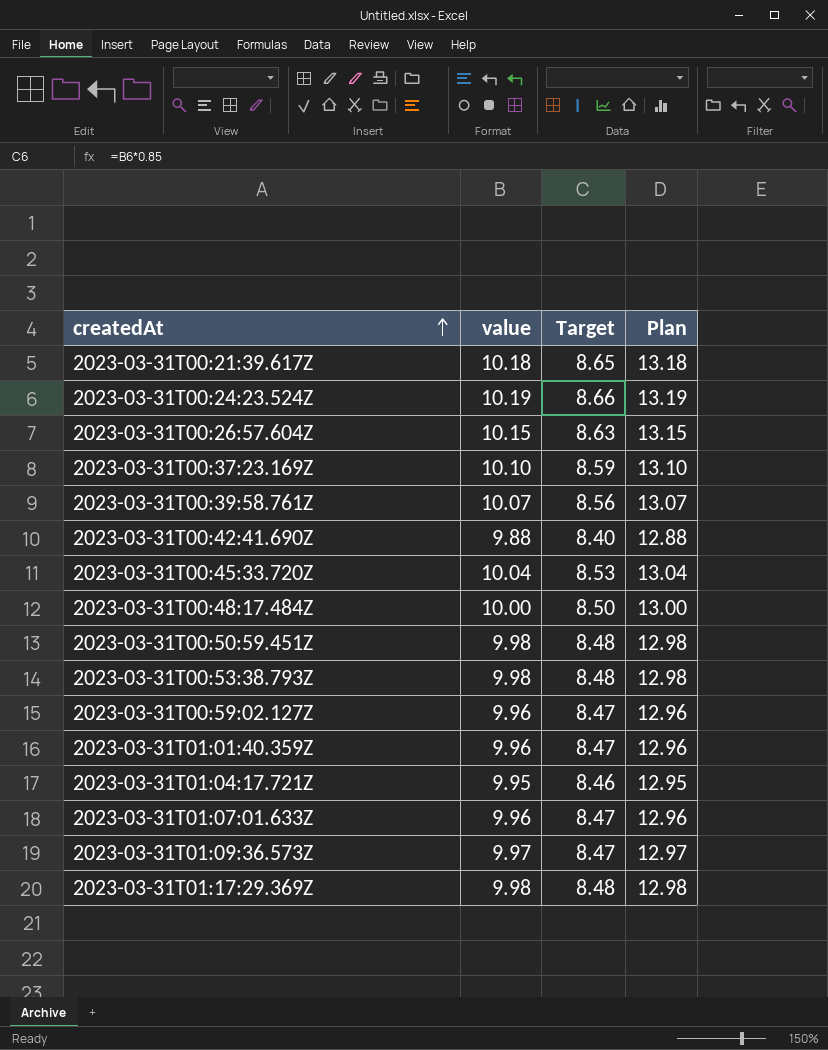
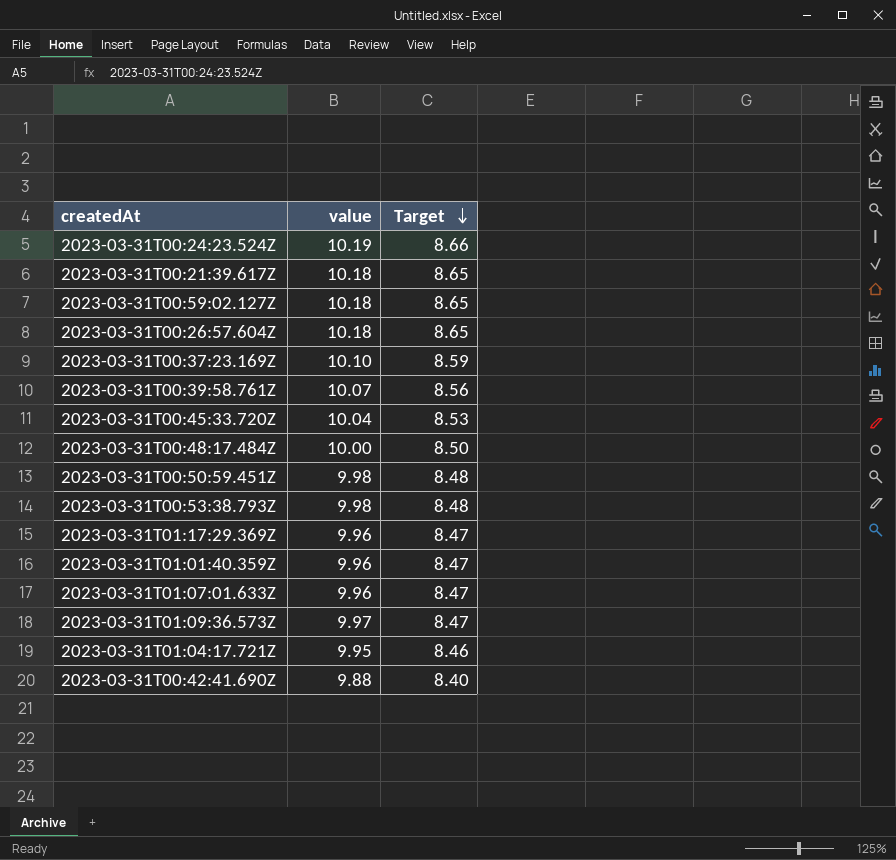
row order: createdAt ascending -> Target descending
column Plan | formula: [value] + 3 -> none
2023-03-31T00:59:02.127Z | value: 9.96 -> 10.18
2023-03-31T00:59:02.127Z | Target: 8.47 -> 8.65
2023-03-31T00:26:57.604Z | value: 10.15 -> 10.18
2023-03-31T00:26:57.604Z | Target: 8.63 -> 8.65
2023-03-31T01:17:29.369Z | value: 9.98 -> 9.96
2023-03-31T01:17:29.369Z | Target: 8.48 -> 8.47

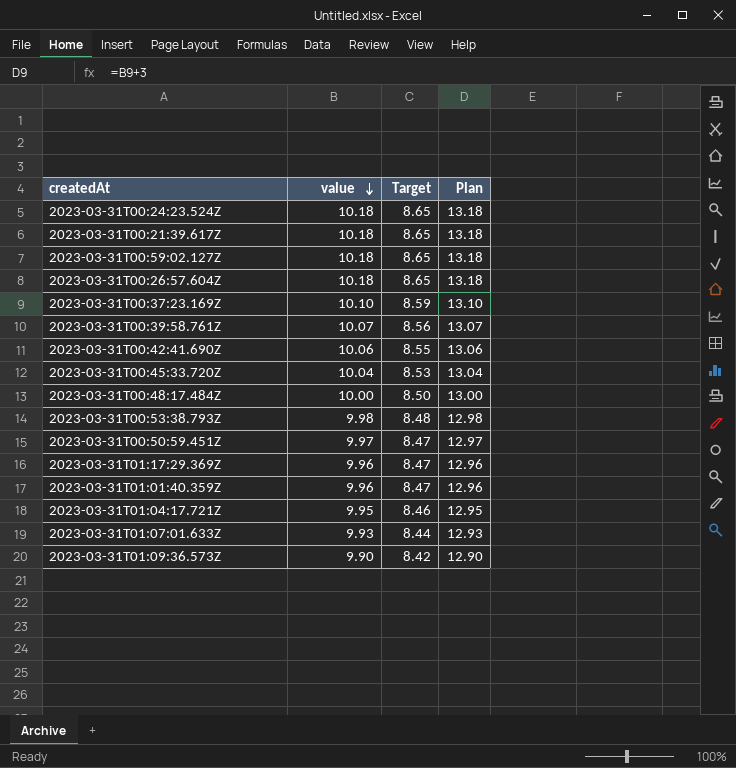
row order: Target descending -> value descending
column Plan | formula: none -> [value] + 3
2023-03-31T00:24:23.524Z | value: 10.19 -> 10.18
2023-03-31T00:24:23.524Z | Target: 8.66 -> 8.65
2023-03-31T00:42:41.690Z | value: 9.88 -> 10.06
2023-03-31T00:42:41.690Z | Target: 8.40 -> 8.55
2023-03-31T00:50:59.451Z | value: 9.98 -> 9.97
2023-03-31T00:50:59.451Z | Target: 8.48 -> 8.47
2023-03-31T01:07:01.633Z | value: 9.96 -> 9.93
2023-03-31T01:07:01.633Z | Target: 8.47 -> 8.44
2023-03-31T01:09:36.573Z | value: 9.97 -> 9.90
2023-03-31T01:09:36.573Z | Target: 8.47 -> 8.42

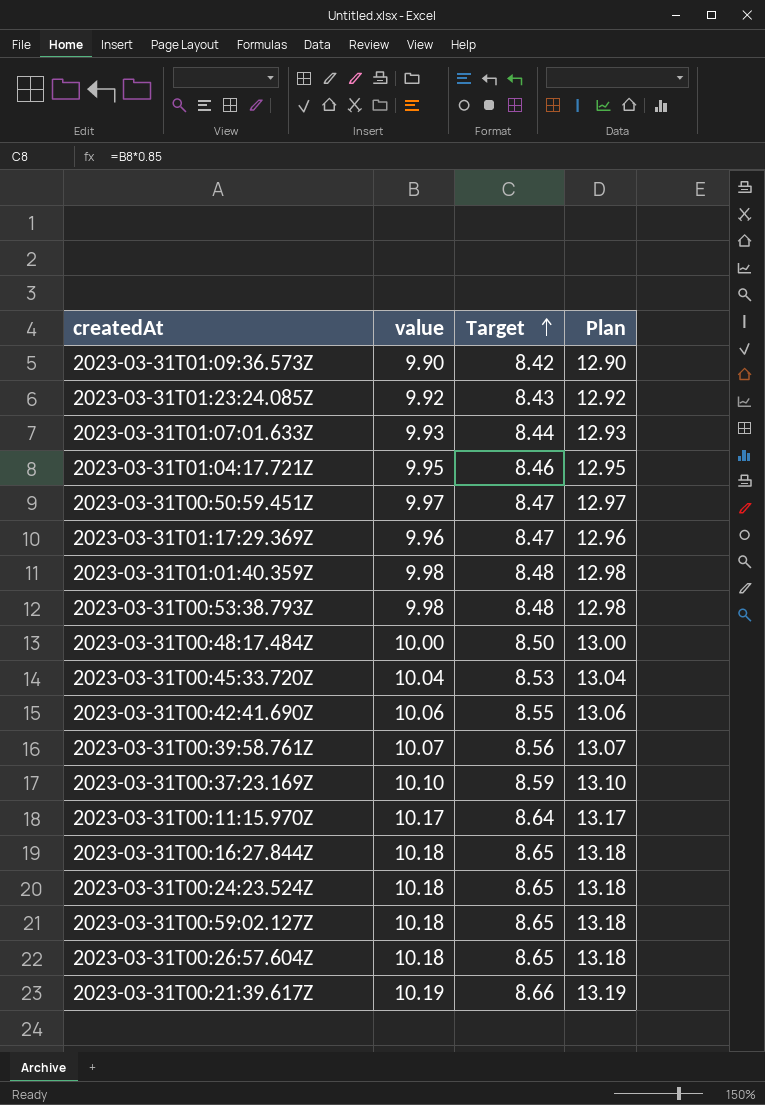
row order: value descending -> Target ascending
row 2023-03-31T01:23:24.085Z: none -> 9.92 | 8.43 | 12.92
2023-03-31T01:01:40.359Z | value: 9.96 -> 9.98
2023-03-31T01:01:40.359Z | Target: 8.47 -> 8.48
2023-03-31T01:01:40.359Z | Plan: 12.96 -> 12.98
row 2023-03-31T00:11:15.970Z: none -> 10.17 | 8.64 | 13.17
row 2023-03-31T00:16:27.844Z: none -> 10.18 | 8.65 | 13.18
2023-03-31T00:21:39.617Z | value: 10.18 -> 10.19
2023-03-31T00:21:39.617Z | Target: 8.65 -> 8.66
2023-03-31T00:21:39.617Z | Plan: 13.18 -> 13.19

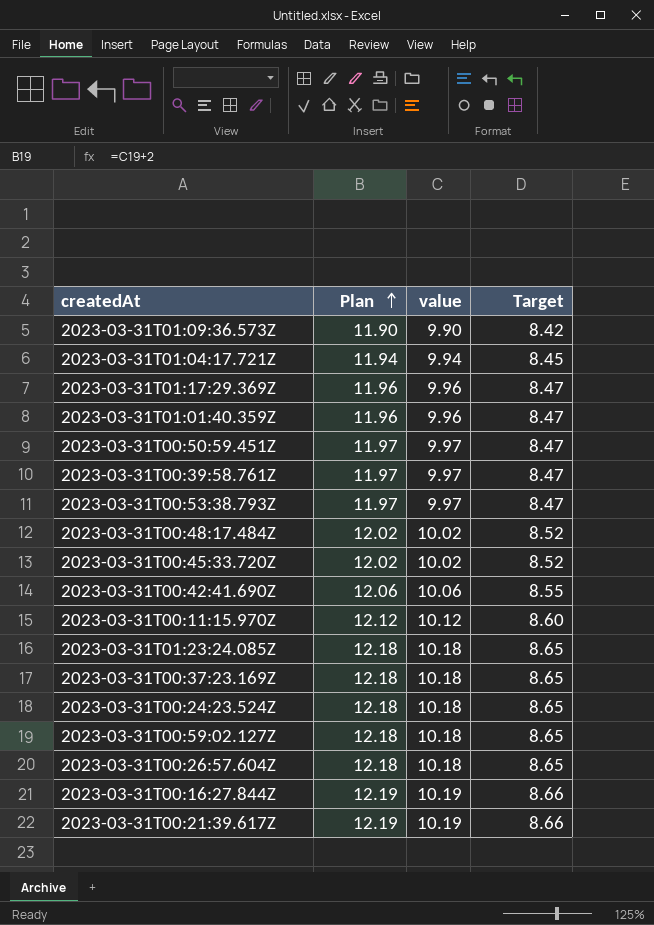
row order: Target ascending -> Plan ascending
column Plan | formula: [value] + 3 -> [value] + 2
column Plan | position: 4 -> 2
row 2023-03-31T01:07:01.633Z: 9.93 | 8.44 | 12.93 -> none
2023-03-31T01:04:17.721Z | value: 9.95 -> 9.94
2023-03-31T01:04:17.721Z | Target: 8.46 -> 8.45
2023-03-31T01:01:40.359Z | value: 9.98 -> 9.96
2023-03-31T01:01:40.359Z | Target: 8.48 -> 8.47
2023-03-31T00:39:58.761Z | value: 10.07 -> 9.97
2023-03-31T00:39:58.761Z | Target: 8.56 -> 8.47
2023-03-31T00:53:38.793Z | value: 9.98 -> 9.97
2023-03-31T00:53:38.793Z | Target: 8.48 -> 8.47
2023-03-31T00:48:17.484Z | value: 10.00 -> 10.02
2023-03-31T00:48:17.484Z | Target: 8.50 -> 8.52
2023-03-31T00:45:33.720Z | value: 10.04 -> 10.02
2023-03-31T00:45:33.720Z | Target: 8.53 -> 8.52
2023-03-31T00:11:15.970Z | value: 10.17 -> 10.12
2023-03-31T00:11:15.970Z | Target: 8.64 -> 8.60
2023-03-31T01:23:24.085Z | value: 9.92 -> 10.18
2023-03-31T01:23:24.085Z | Target: 8.43 -> 8.65
2023-03-31T00:37:23.169Z | value: 10.10 -> 10.18
2023-03-31T00:37:23.169Z | Target: 8.59 -> 8.65
2023-03-31T00:16:27.844Z | value: 10.18 -> 10.19
2023-03-31T00:16:27.844Z | Target: 8.65 -> 8.66

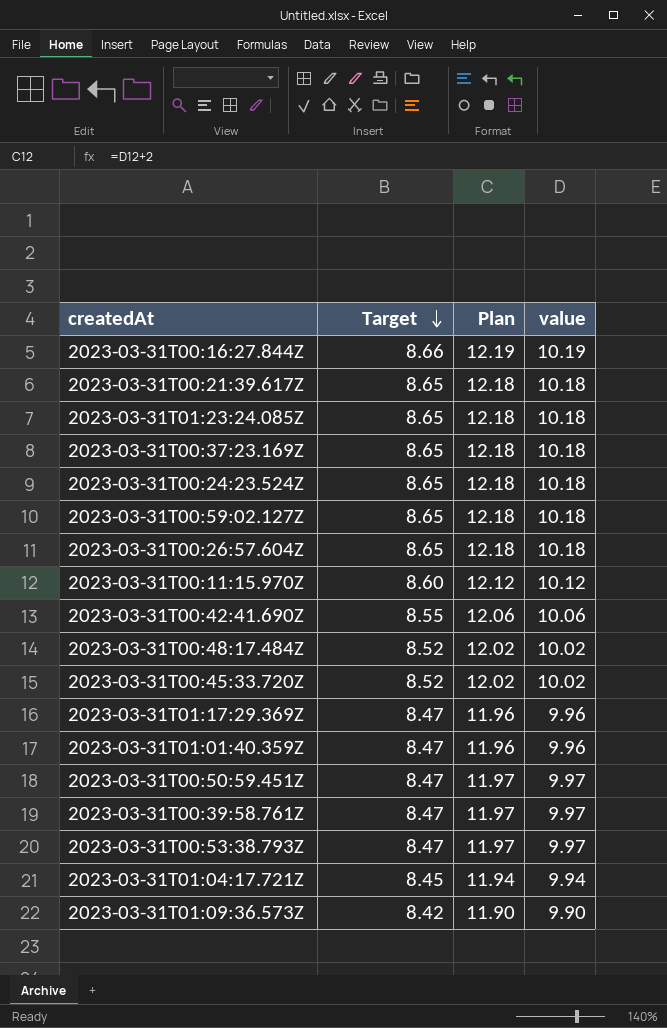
row order: Plan ascending -> Target descending
column Target | position: 4 -> 2
2023-03-31T00:21:39.617Z | Target: 8.66 -> 8.65
2023-03-31T00:21:39.617Z | Plan: 12.19 -> 12.18
2023-03-31T00:21:39.617Z | value: 10.19 -> 10.18

